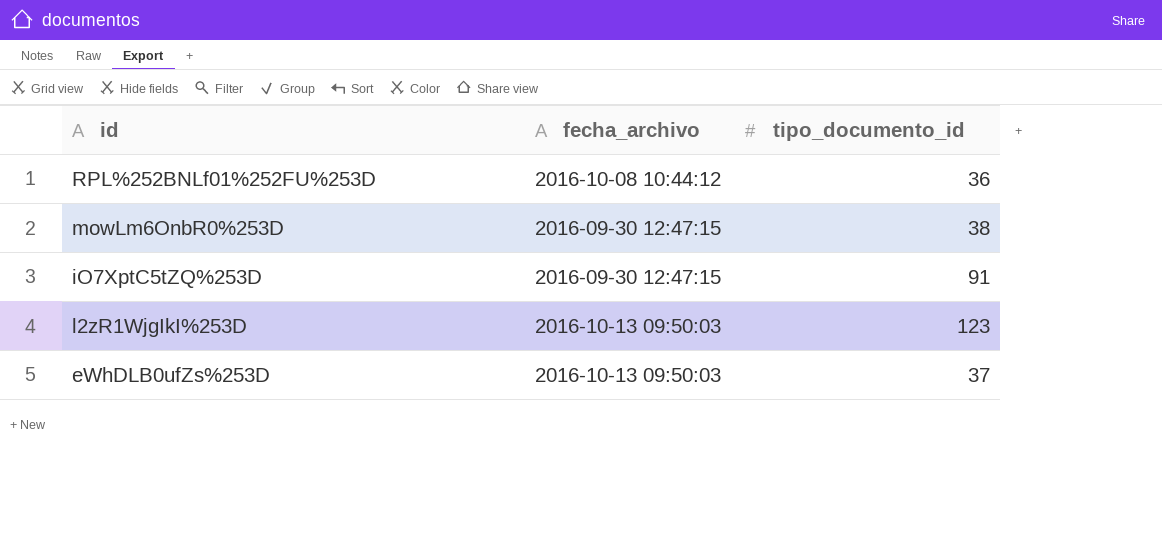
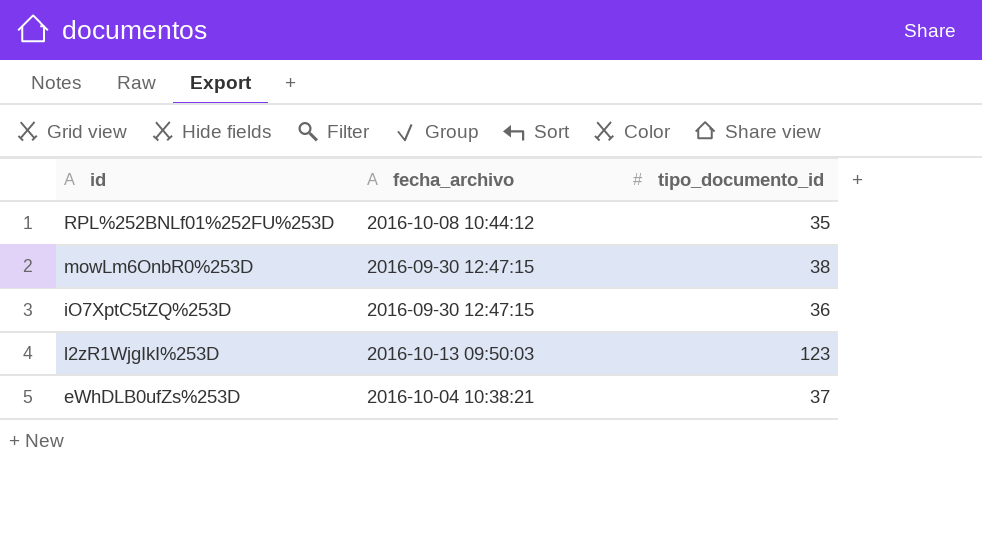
RPL%252BNLf01%252FU%253D | tipo_documento_id: 36 -> 35
iO7XptC5tZQ%253D | tipo_documento_id: 91 -> 36
eWhDLB0ufZs%253D | fecha_archivo: 2016-10-13 09:50:03 -> 2016-10-04 10:38:21

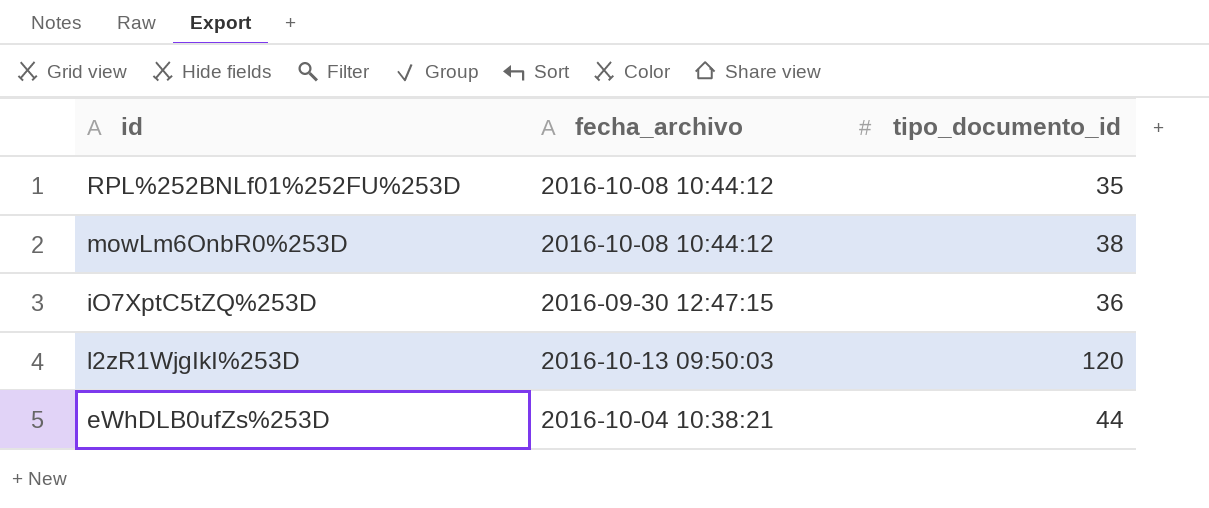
mowLm6OnbR0%253D | fecha_archivo: 2016-09-30 12:47:15 -> 2016-10-08 10:44:12
l2zR1WjgIkI%253D | tipo_documento_id: 123 -> 120
eWhDLB0ufZs%253D | tipo_documento_id: 37 -> 44

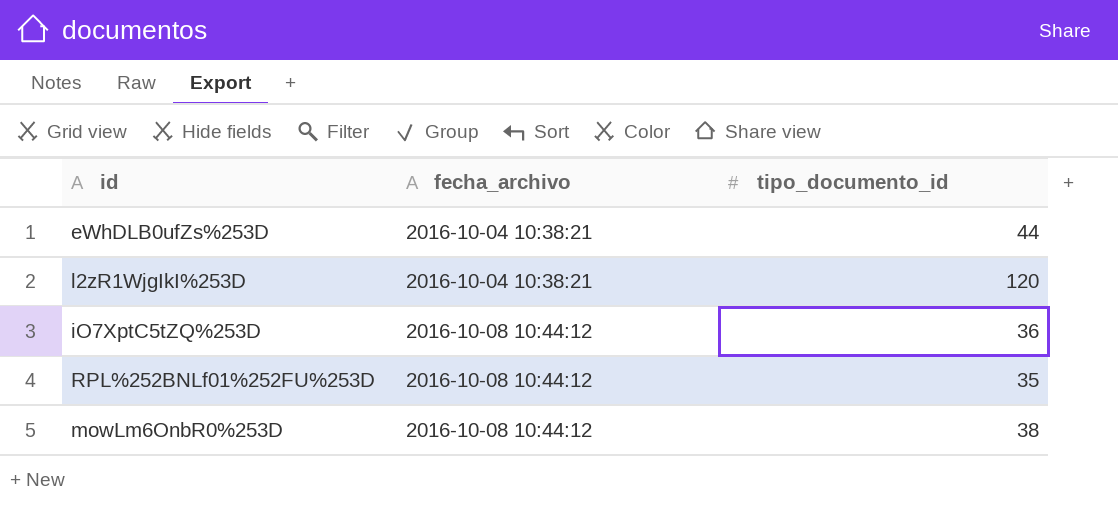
row order: none -> fecha_archivo ascending
l2zR1WjgIkI%253D | fecha_archivo: 2016-10-13 09:50:03 -> 2016-10-04 10:38:21
iO7XptC5tZQ%253D | fecha_archivo: 2016-09-30 12:47:15 -> 2016-10-08 10:44:12

